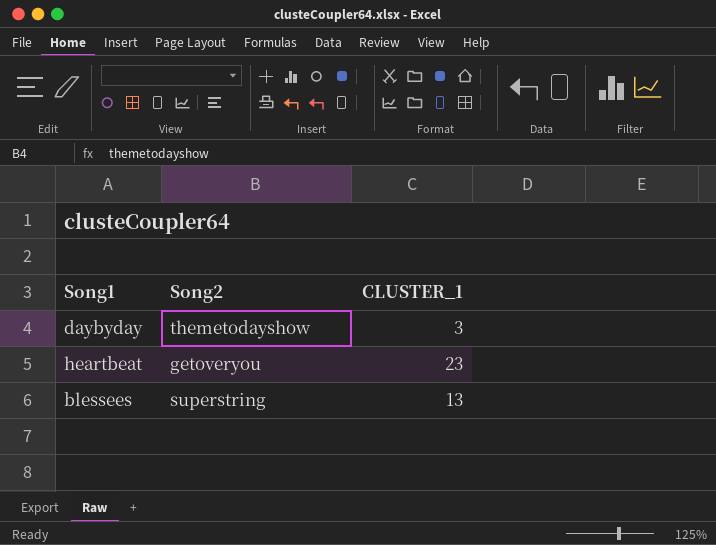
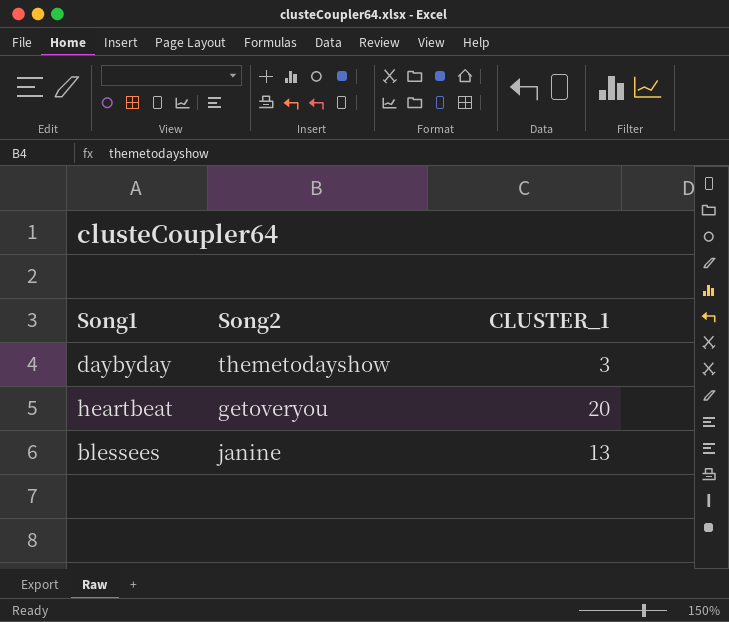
heartbeat | CLUSTER_1: 23 -> 20
blessees | Song2: superstring -> janine

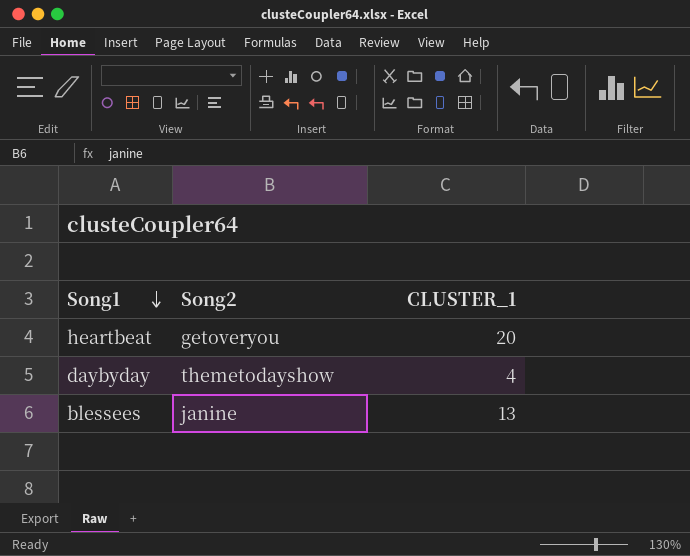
row order: none -> Song1 descending
daybyday | CLUSTER_1: 3 -> 4

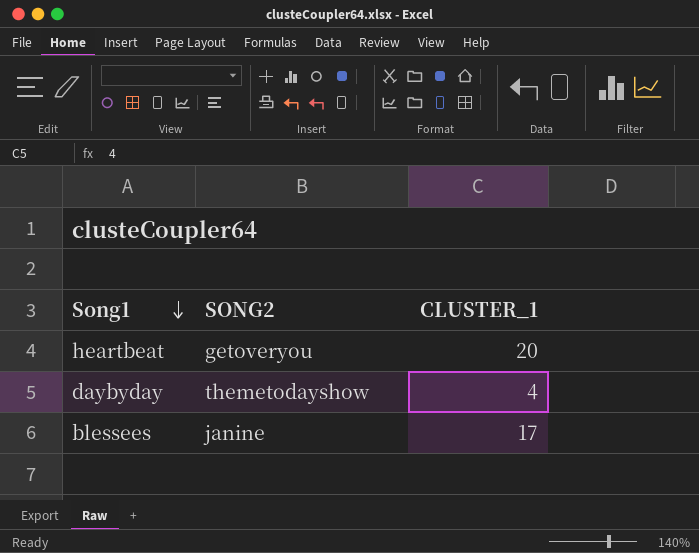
column name: Song2 -> SONG2
blessees | CLUSTER_1: 13 -> 17

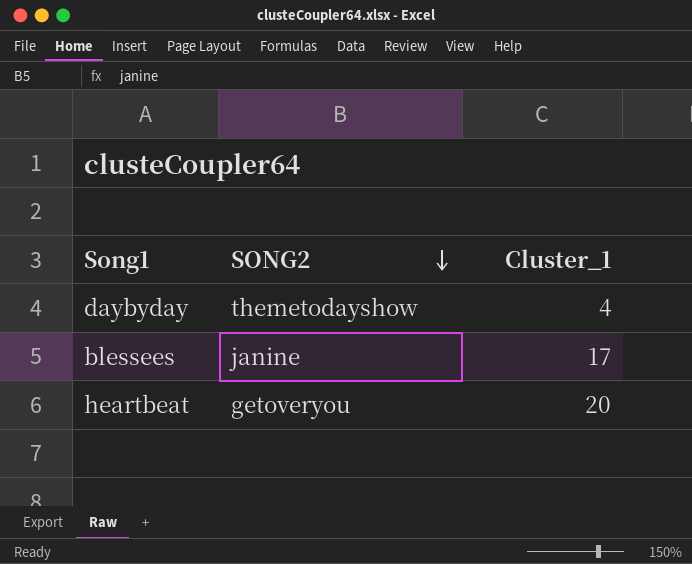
row order: Song1 descending -> SONG2 descending
column name: CLUSTER_1 -> Cluster_1

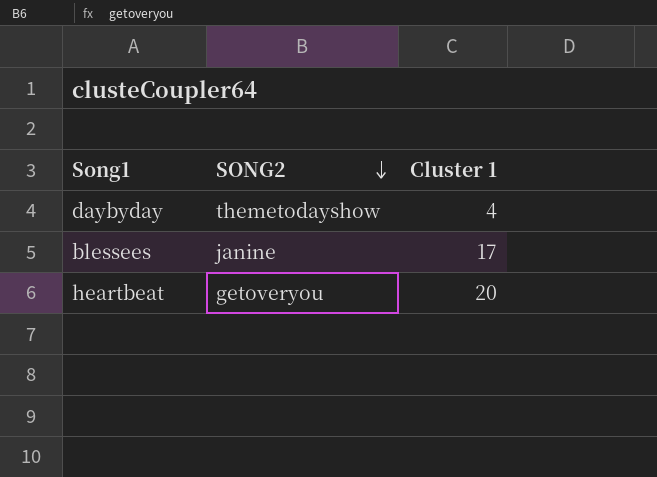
column name: Cluster_1 -> Cluster 1

